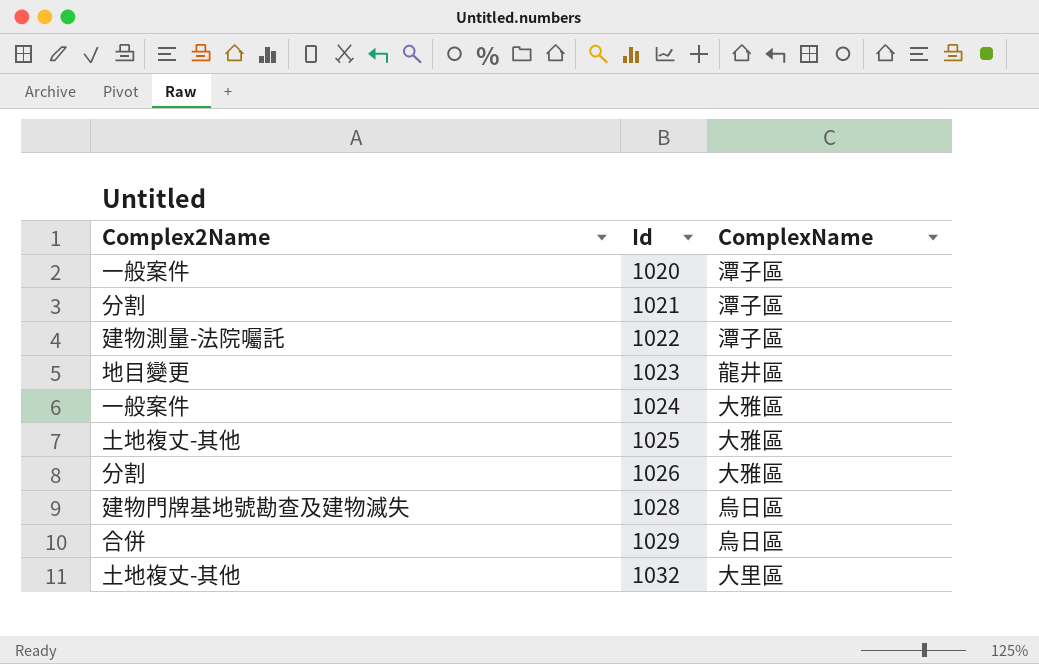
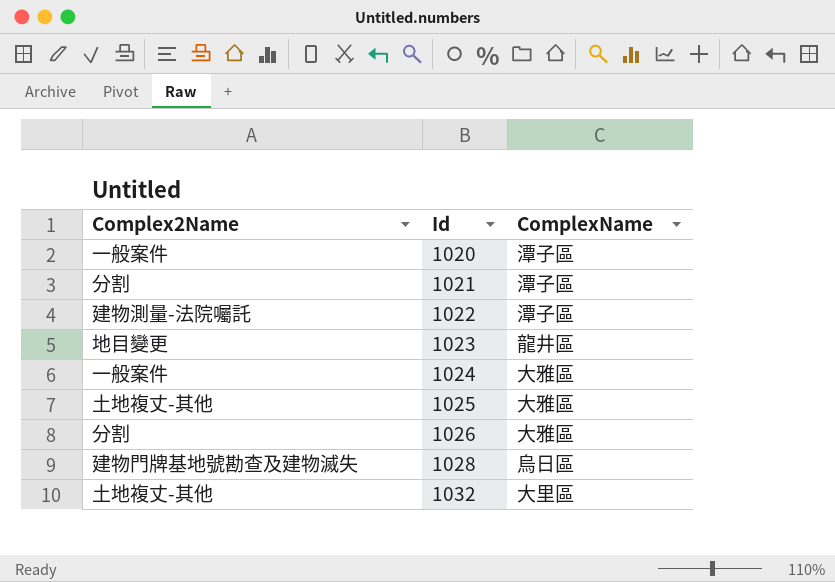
row 1029: 合併 | 烏日區 -> none

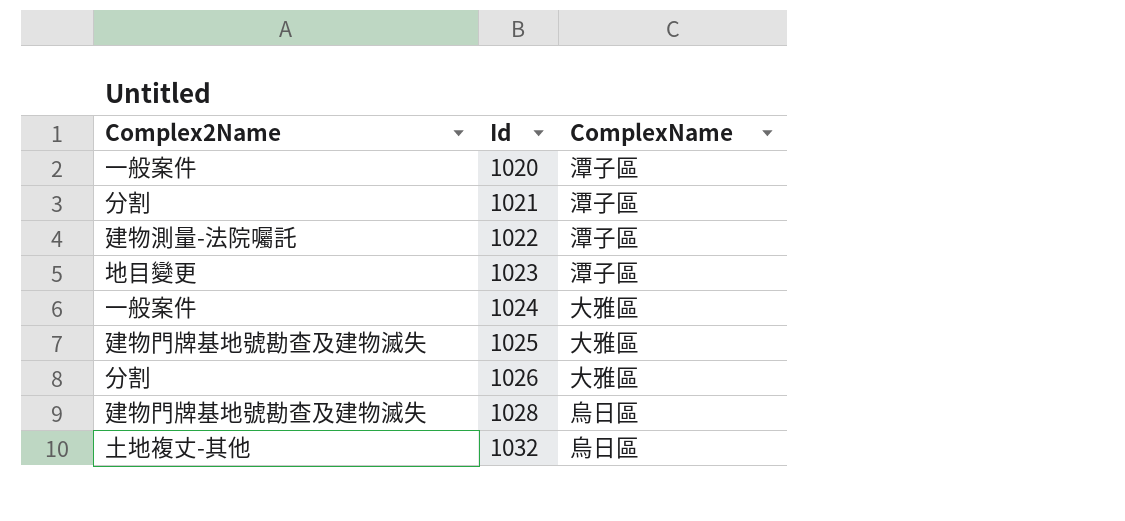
1023 | ComplexName: 龍井區 -> 潭子區
1025 | Complex2Name: 土地複丈-其他 -> 建物門牌基地號勘查及建物滅失
1032 | ComplexName: 大里區 -> 烏日區

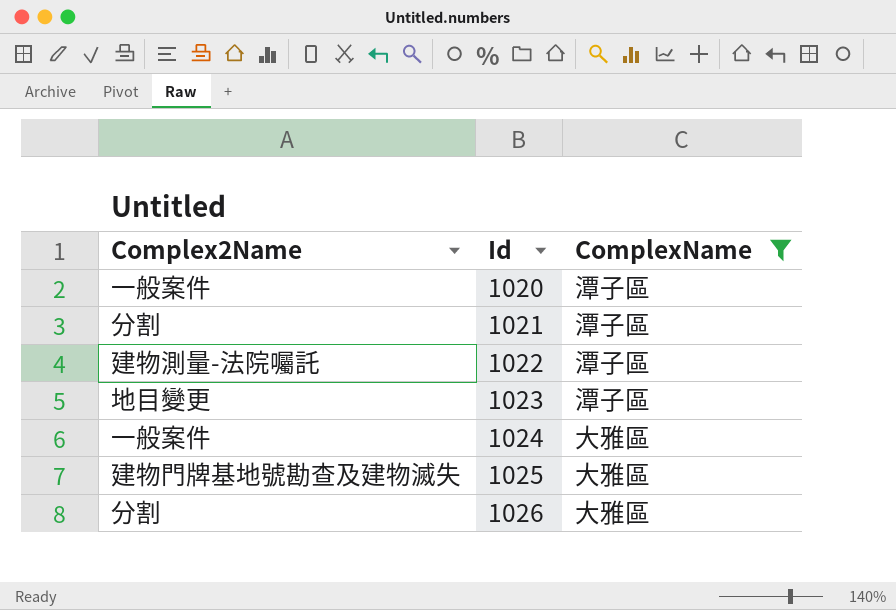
filter: none -> ComplexName != 烏日區

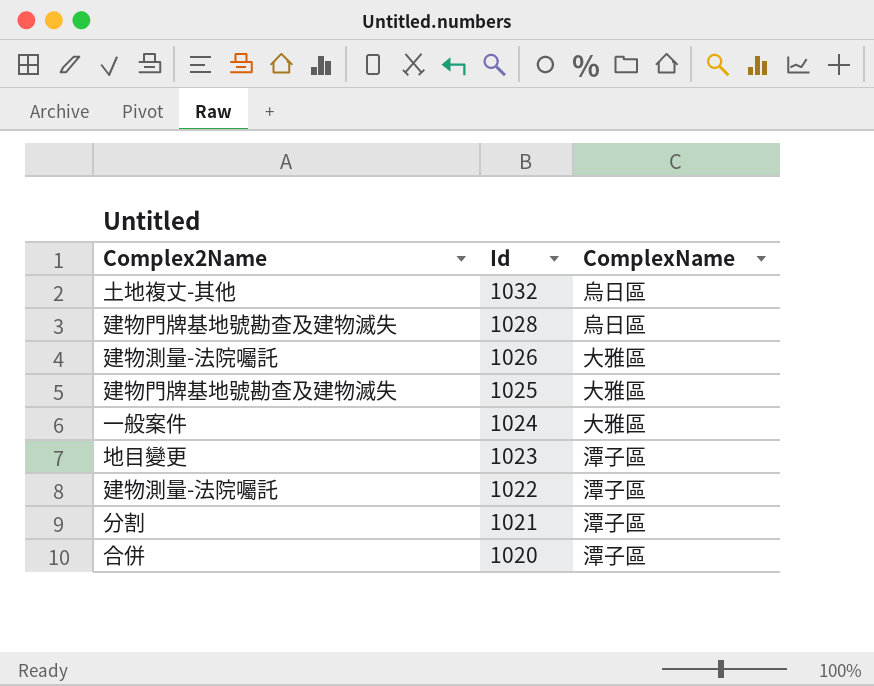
filter: ComplexName != 烏日區 -> none
row order: Id ascending -> Id descending
1026 | Complex2Name: 分割 -> 建物測量-法院囑託
1020 | Complex2Name: 一般案件 -> 合併

